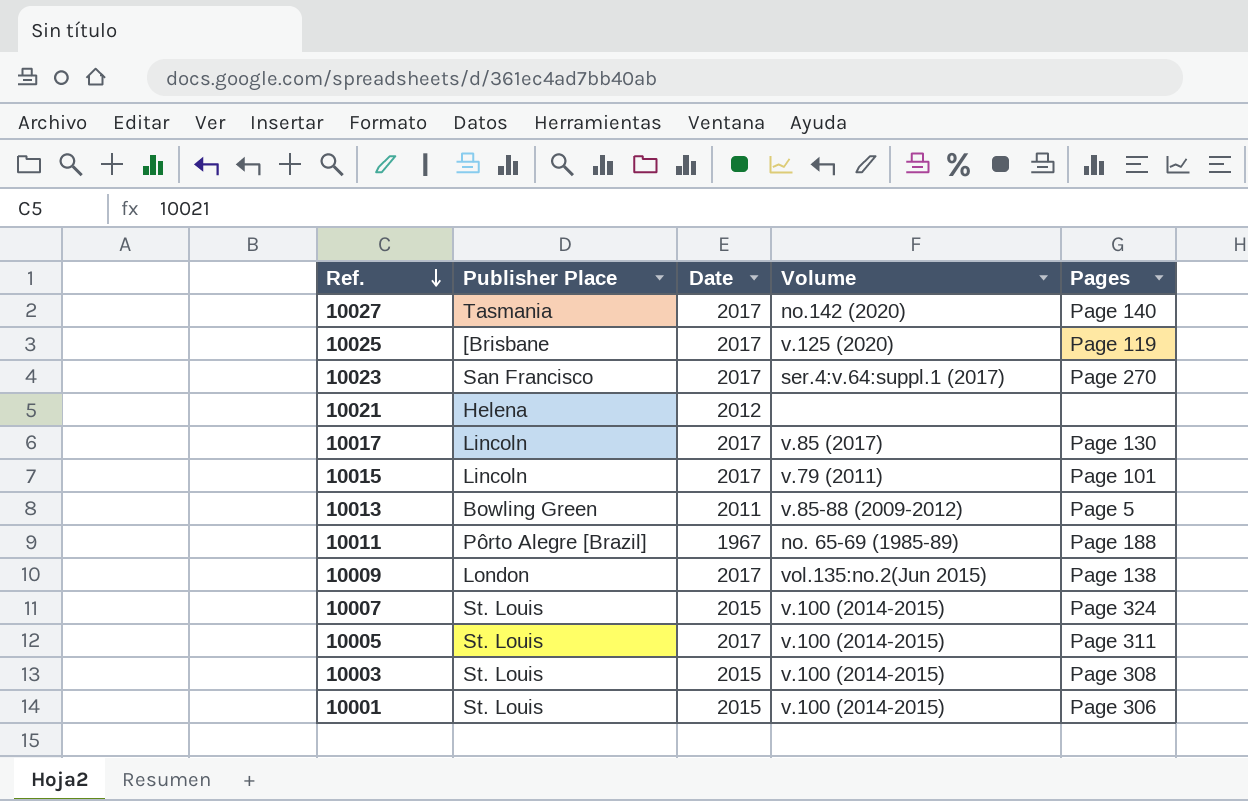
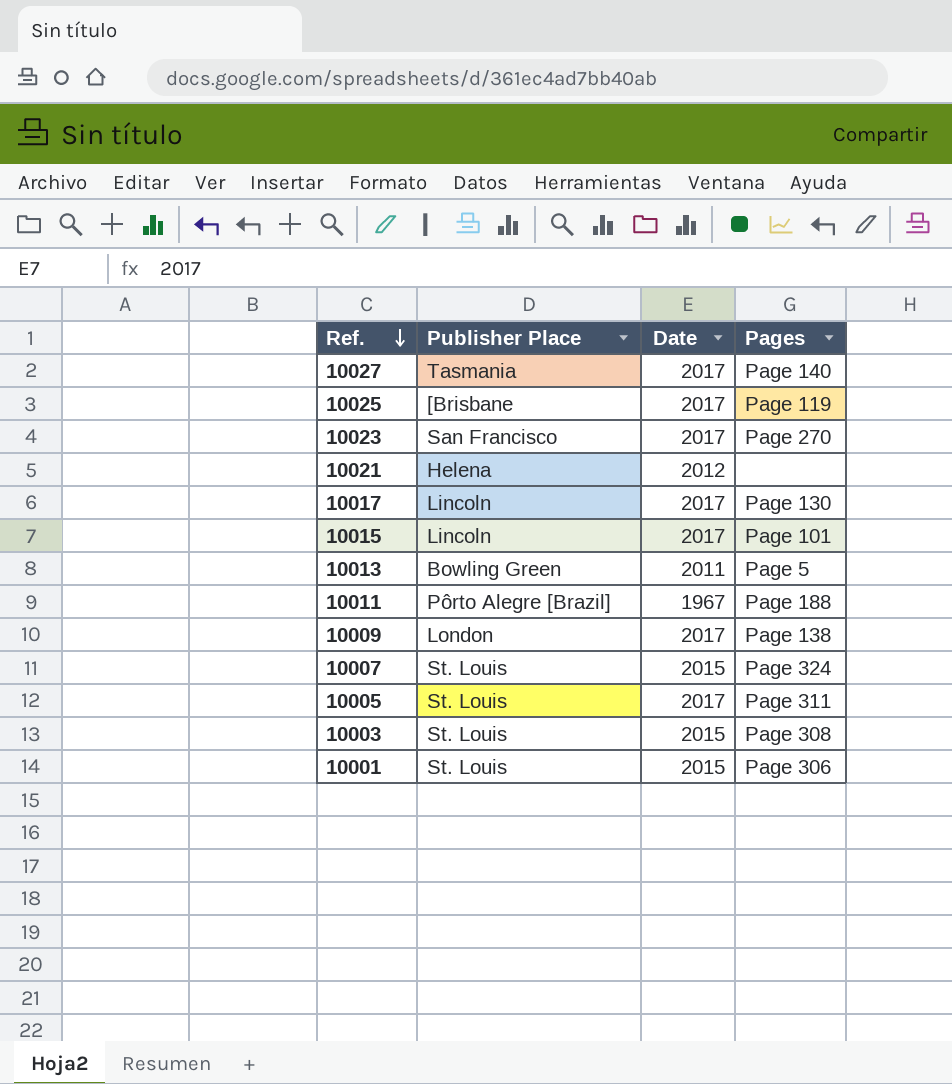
column Volume | position: 4 -> none

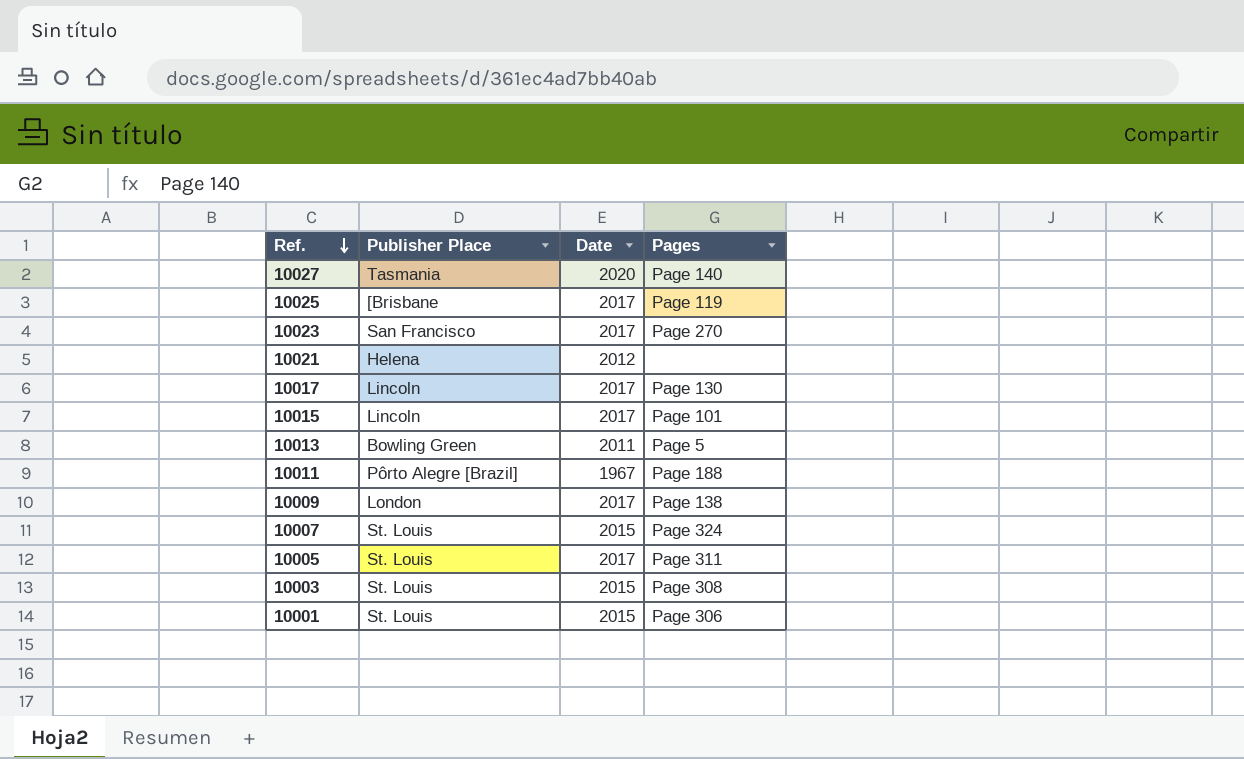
10027 | Date: 2017 -> 2020

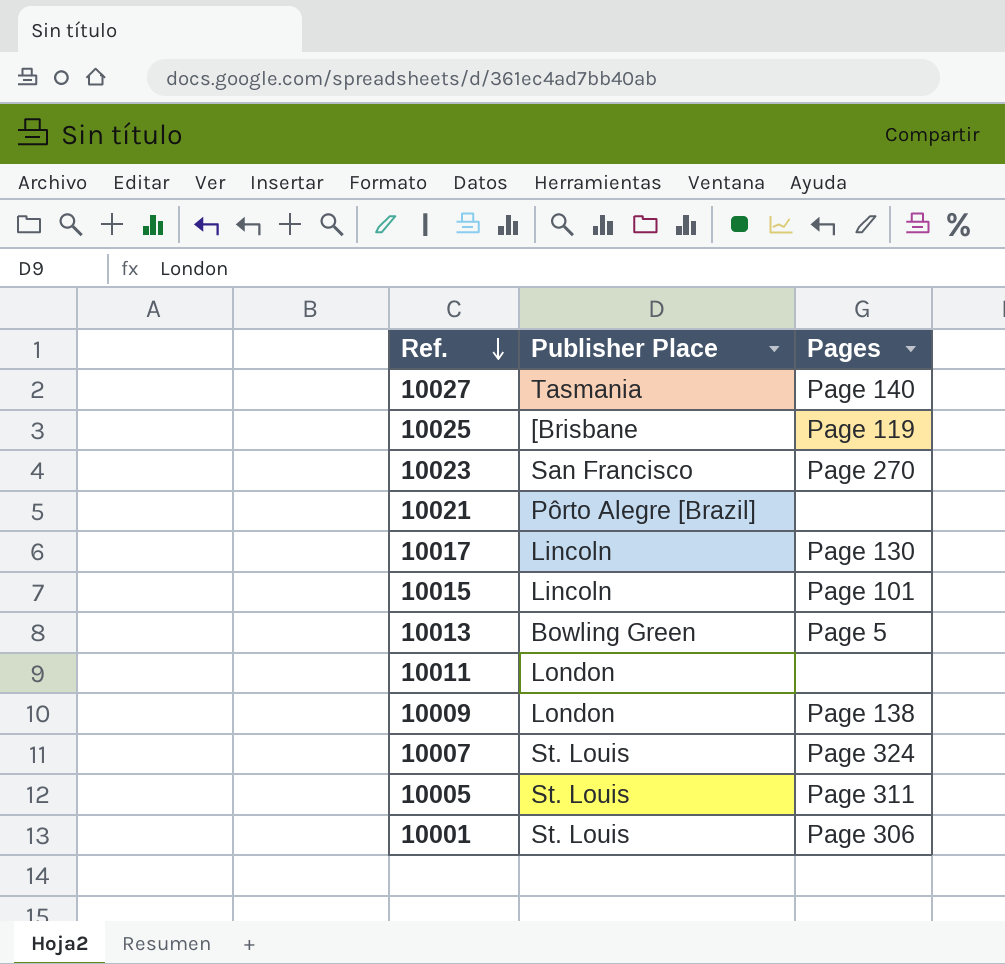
column Date | position: 3 -> none
row 10003: St. Louis | 2015 | Page 308 -> none
10021 | Publisher Place: Helena -> Pôrto Alegre [Brazil]
10011 | Publisher Place: Pôrto Alegre [Brazil] -> London
10011 | Pages: Page 188 -> none

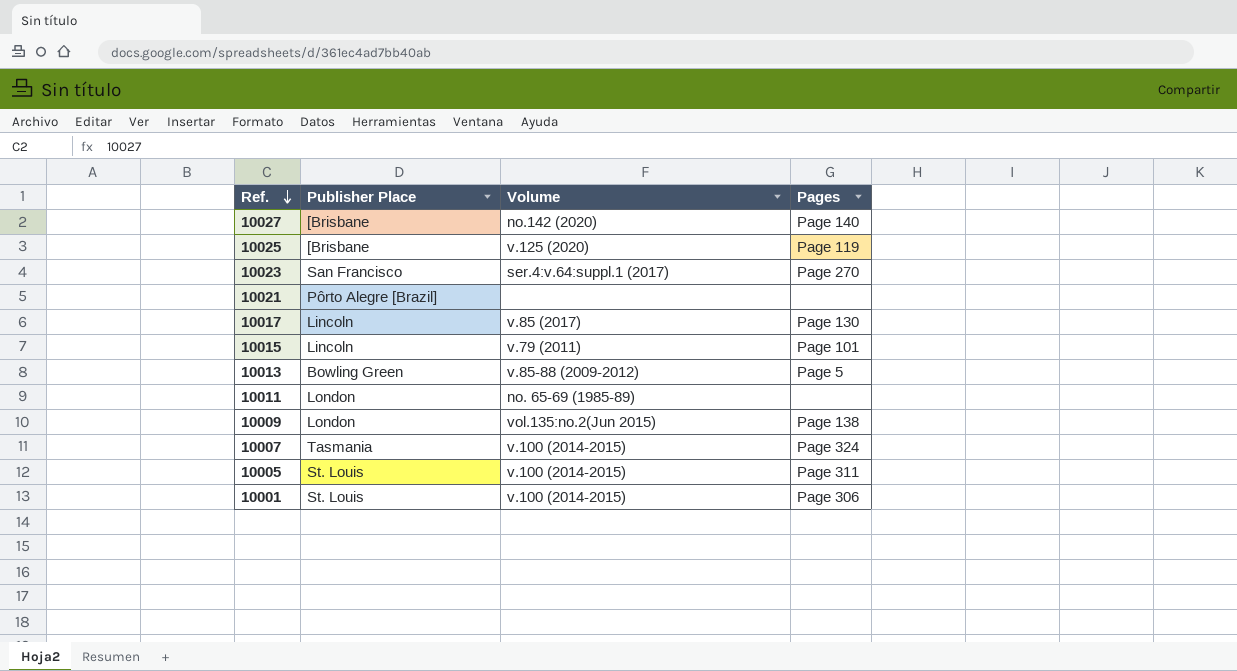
column Volume | position: none -> 3
10027 | Publisher Place: Tasmania -> [Brisbane
10007 | Publisher Place: St. Louis -> Tasmania

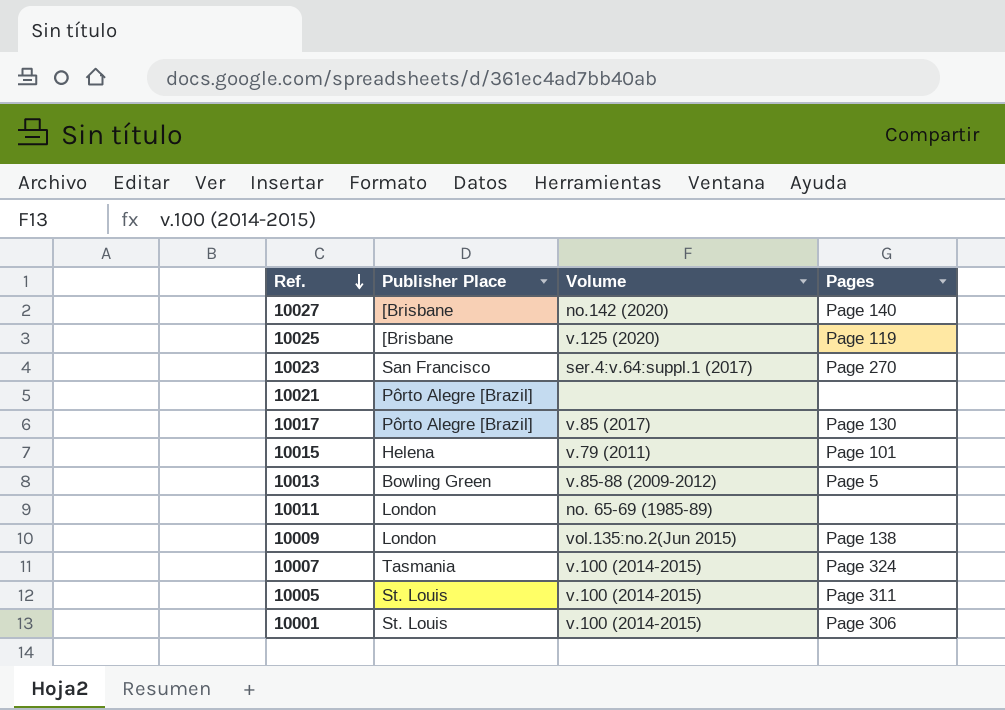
10017 | Publisher Place: Lincoln -> Pôrto Alegre [Brazil]
10015 | Publisher Place: Lincoln -> Helena

